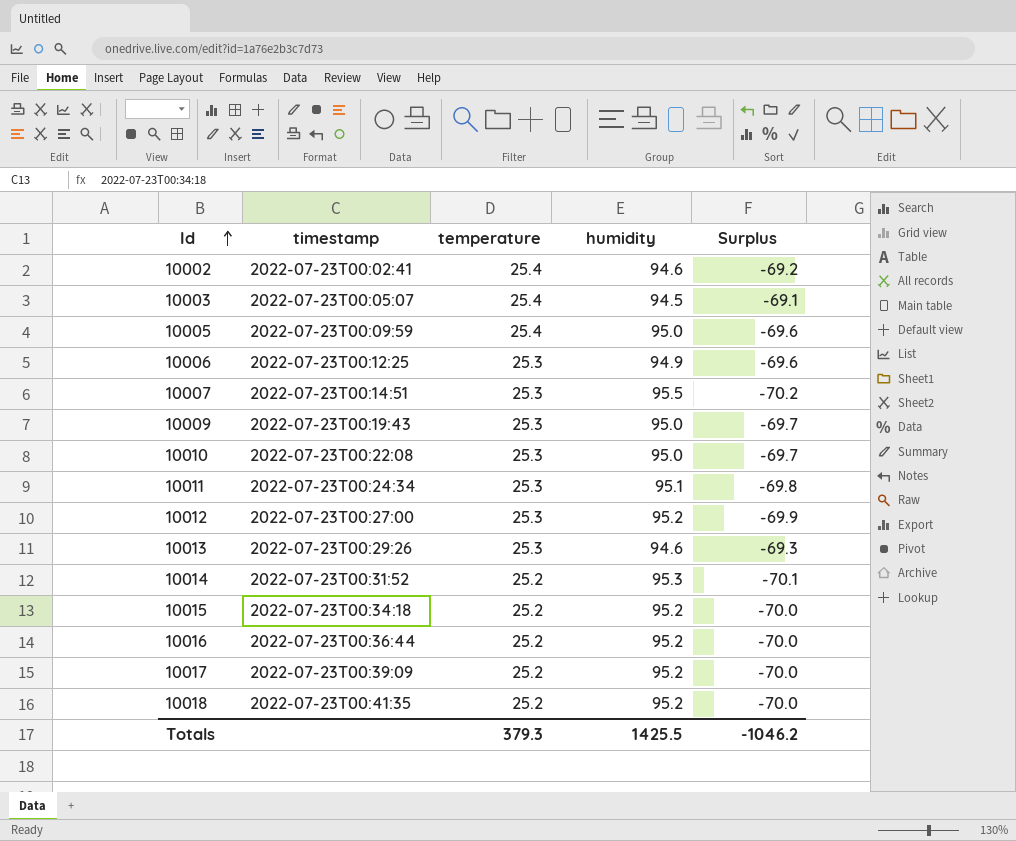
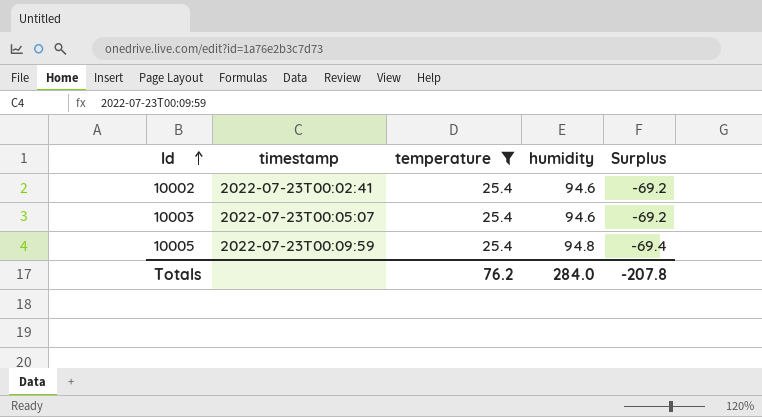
filter: none -> temperature = 25.4
10003 | humidity: 94.5 -> 94.6
10003 | Surplus: -69.1 -> -69.2
10005 | humidity: 95.0 -> 94.8
10005 | Surplus: -69.6 -> -69.4
Totals | temperature: 379.3 -> 76.2
Totals | humidity: 1425.5 -> 284.0
Totals | Surplus: -1046.2 -> -207.8

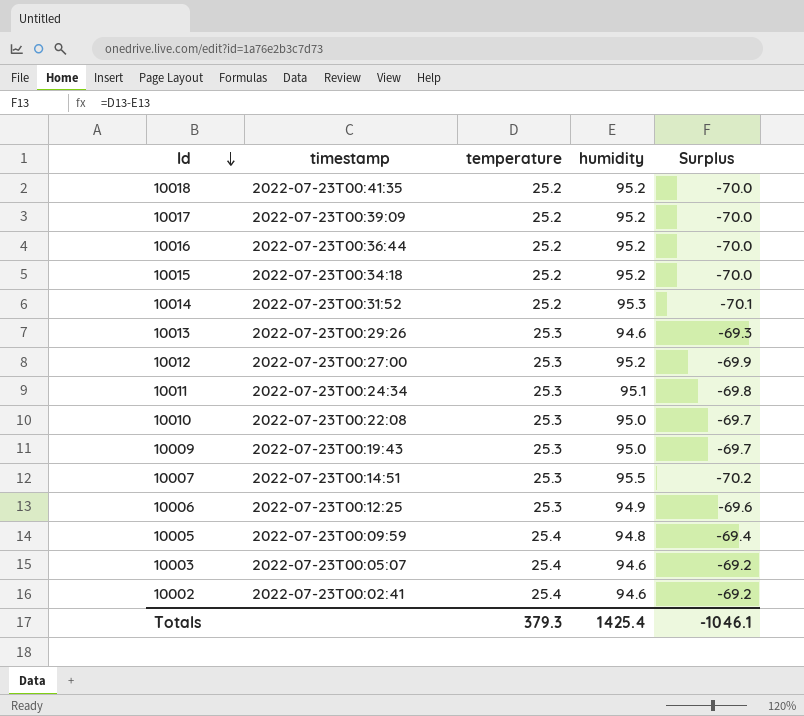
filter: temperature = 25.4 -> none
row order: Id ascending -> Id descending
Totals | temperature: 76.2 -> 379.3
Totals | humidity: 284.0 -> 1425.4
Totals | Surplus: -207.8 -> -1046.1

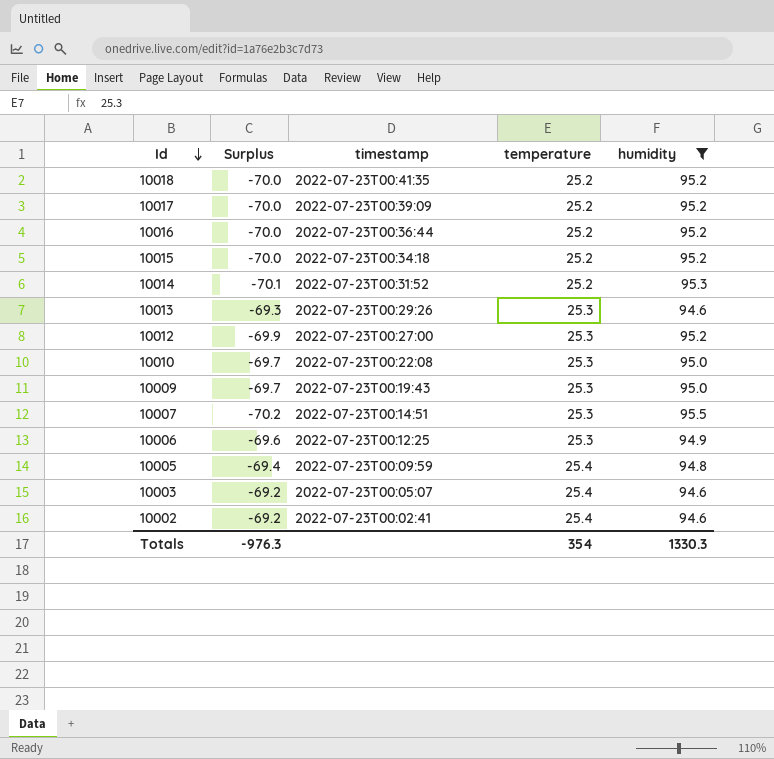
filter: none -> humidity != 95.1
column Surplus | position: 5 -> 2
Totals | Surplus: -1046.1 -> -976.3
Totals | temperature: 379.3 -> 354
Totals | humidity: 1425.4 -> 1330.3

